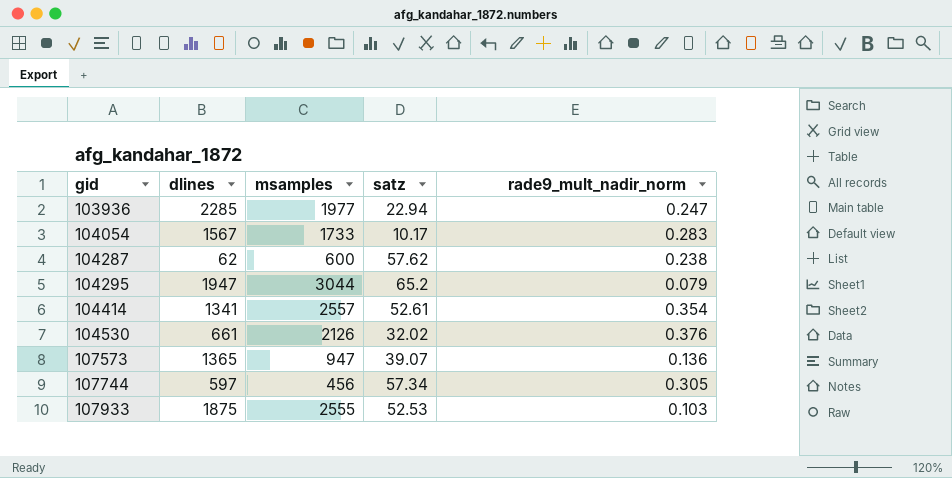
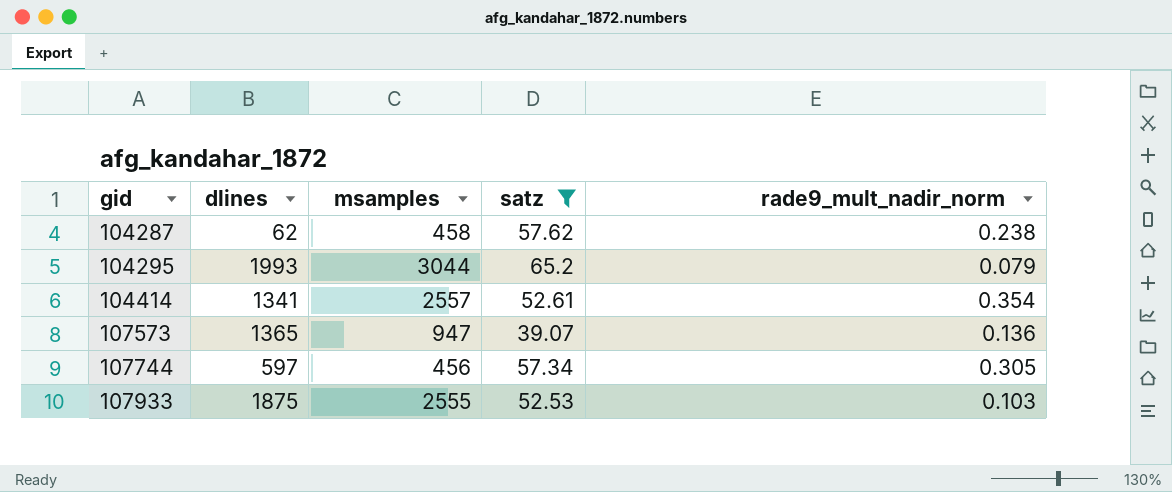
filter: none -> satz >= 39.07
104287 | msamples: 600 -> 458
104295 | dlines: 1947 -> 1993

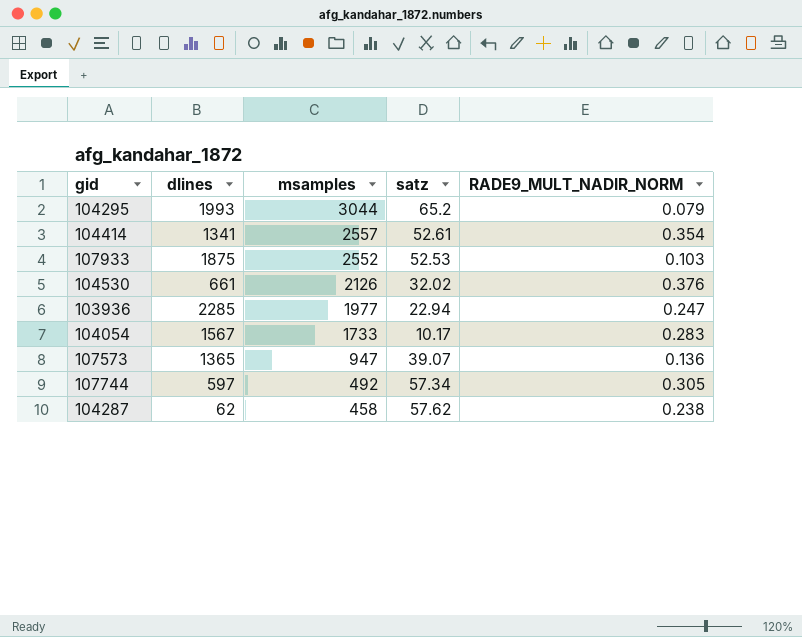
filter: satz >= 39.07 -> none
row order: gid ascending -> msamples descending
column name: rade9_mult_nadir_norm -> RADE9_MULT_NADIR_NORM
107933 | msamples: 2555 -> 2552
107744 | msamples: 456 -> 492

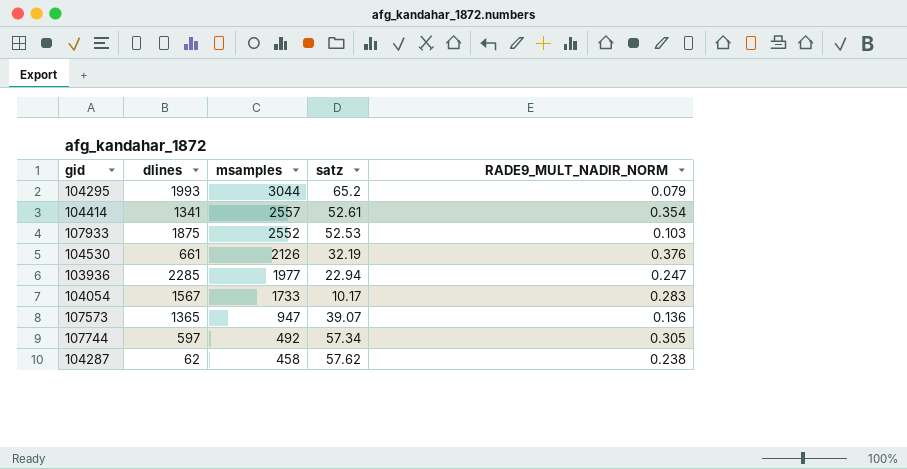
104530 | satz: 32.02 -> 32.19

